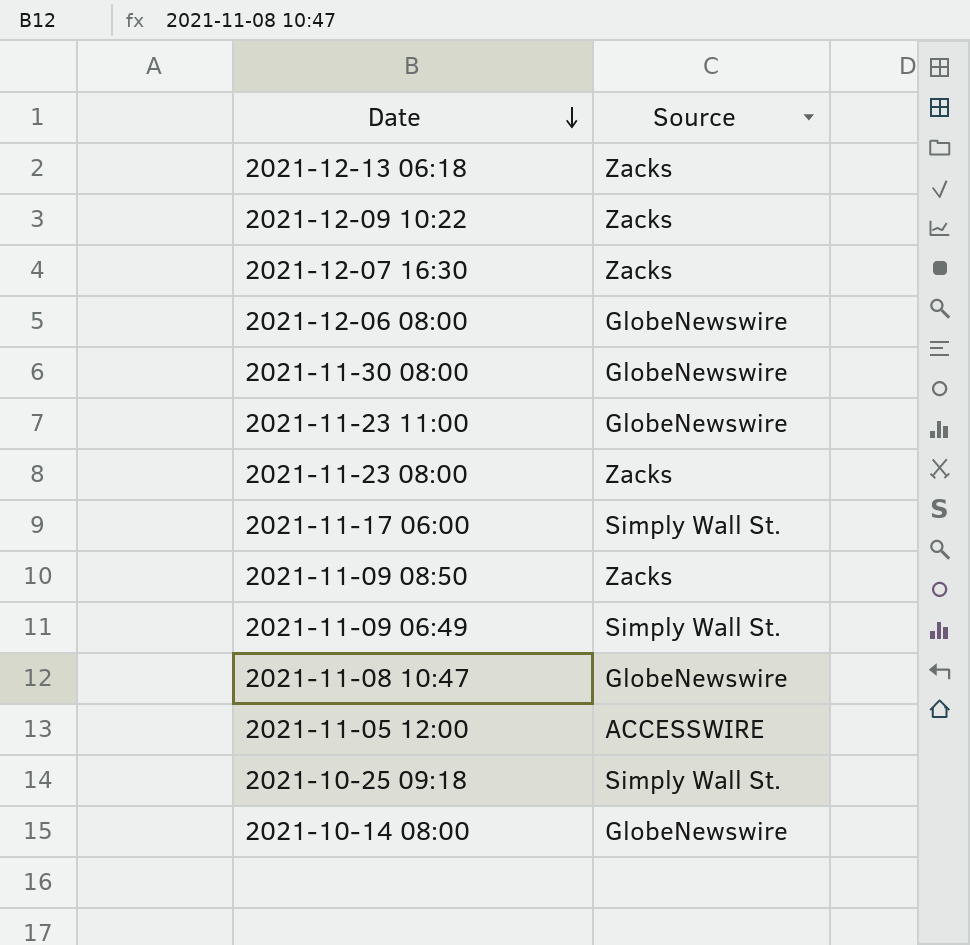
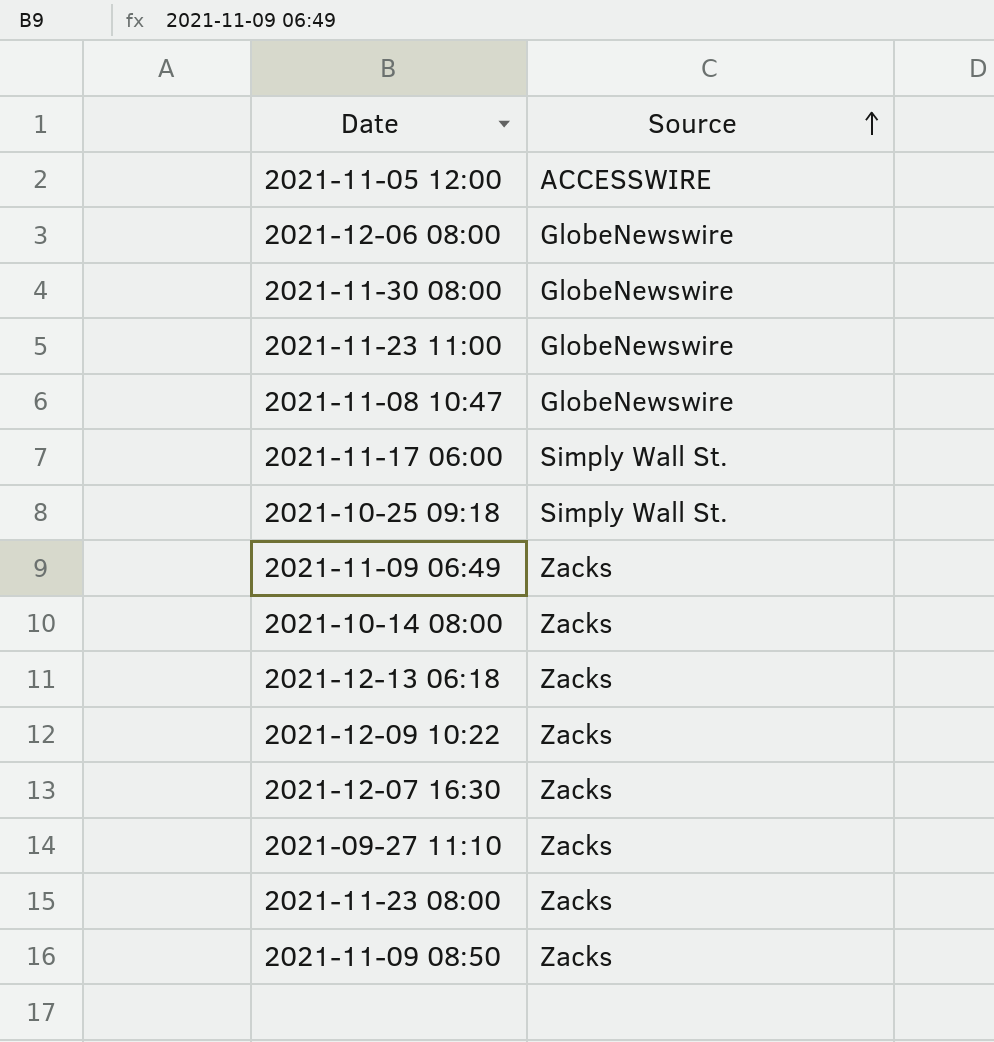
row order: Date descending -> Source ascending
2021-11-09 06:49 | Source: Simply Wall St. -> Zacks
2021-10-14 08:00 | Source: GlobeNewswire -> Zacks
row 2021-09-27 11:10: none -> Zacks

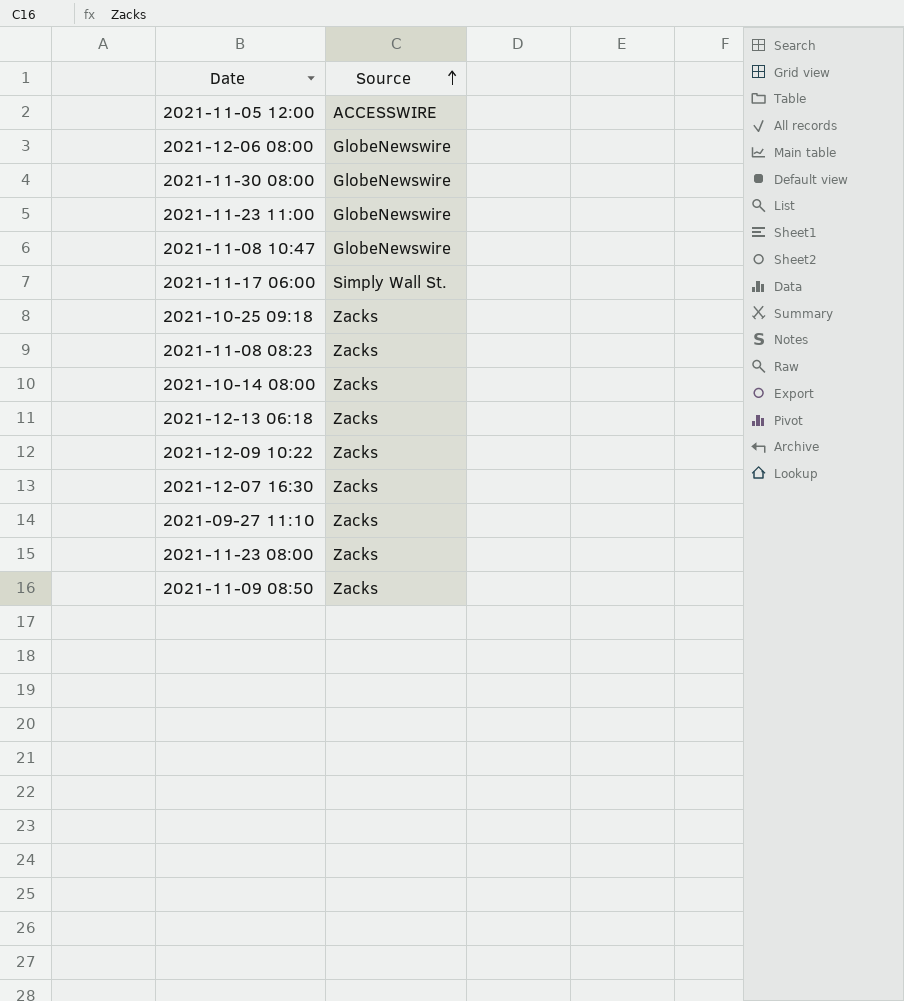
row 2021-11-09 06:49: Zacks -> none
2021-10-25 09:18 | Source: Simply Wall St. -> Zacks
row 2021-11-08 08:23: none -> Zacks

